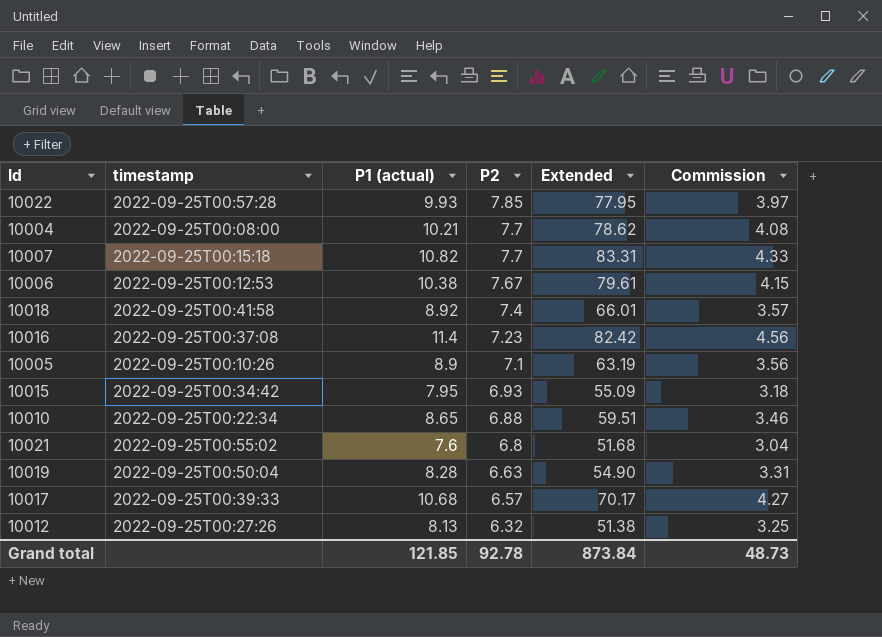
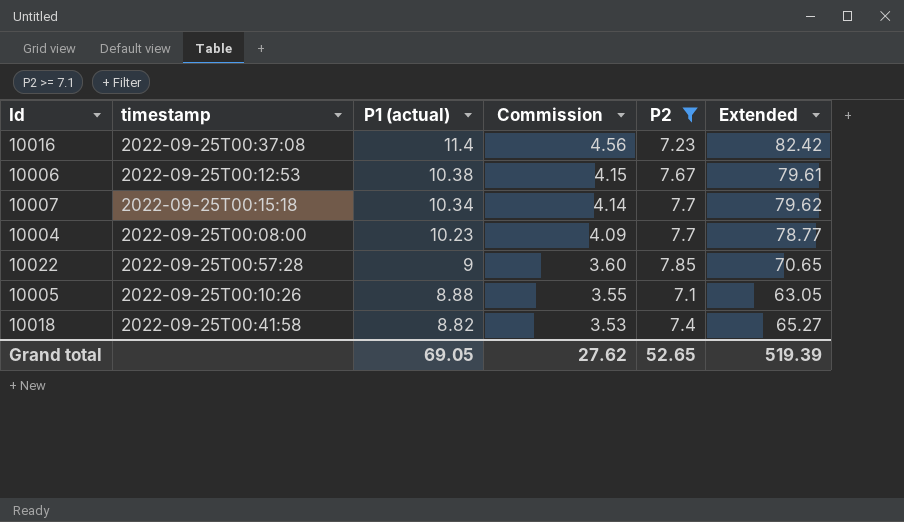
filter: none -> P2 >= 7.1
row order: P2 descending -> P1 (actual) descending
column Commission | position: 6 -> 4
10007 | P1 (actual): 10.82 -> 10.34
10007 | Commission: 4.33 -> 4.14
10007 | Extended: 83.31 -> 79.62
10004 | P1 (actual): 10.21 -> 10.23
10004 | Commission: 4.08 -> 4.09
10004 | Extended: 78.62 -> 78.77
10022 | P1 (actual): 9.93 -> 9
10022 | Commission: 3.97 -> 3.60
10022 | Extended: 77.95 -> 70.65
10005 | P1 (actual): 8.9 -> 8.88
10005 | Commission: 3.56 -> 3.55
10005 | Extended: 63.19 -> 63.05
10018 | P1 (actual): 8.92 -> 8.82
10018 | Commission: 3.57 -> 3.53
10018 | Extended: 66.01 -> 65.27
Grand total | P1 (actual): 121.85 -> 69.05
Grand total | Commission: 48.73 -> 27.62
Grand total | P2: 92.78 -> 52.65
Grand total | Extended: 873.84 -> 519.39

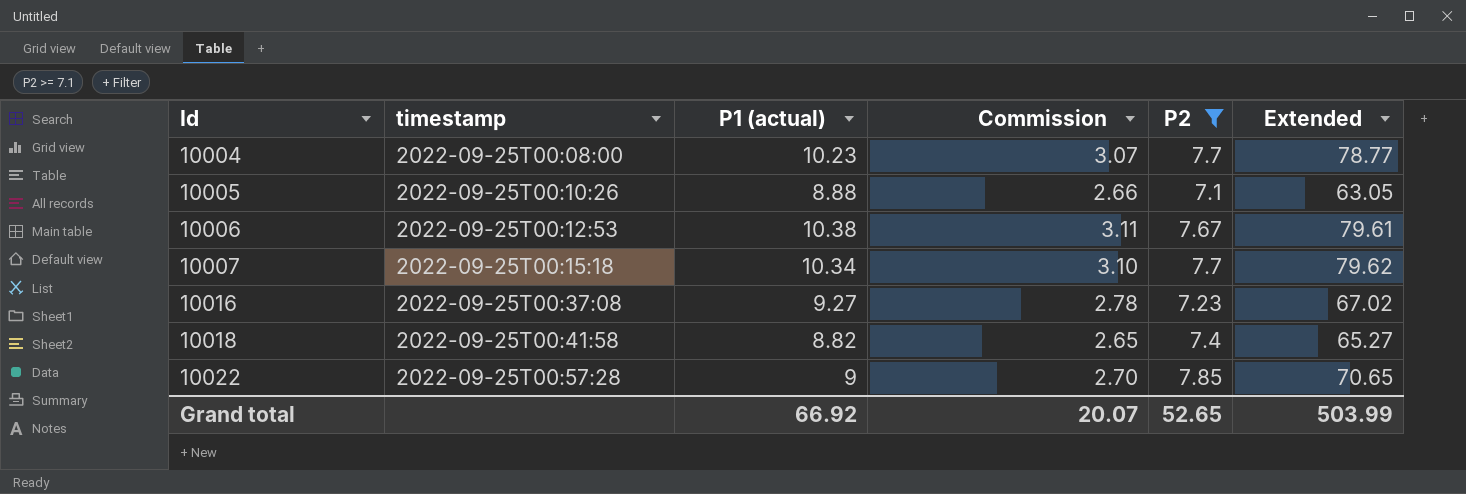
row order: P1 (actual) descending -> Id ascending
column Commission | formula: [P1 (actual)] * 0.4 -> [P1 (actual)] * 0.3
10016 | P1 (actual): 11.4 -> 9.27
10016 | Extended: 82.42 -> 67.02
Grand total | P1 (actual): 69.05 -> 66.92
Grand total | Commission: 27.62 -> 20.07
Grand total | Extended: 519.39 -> 503.99

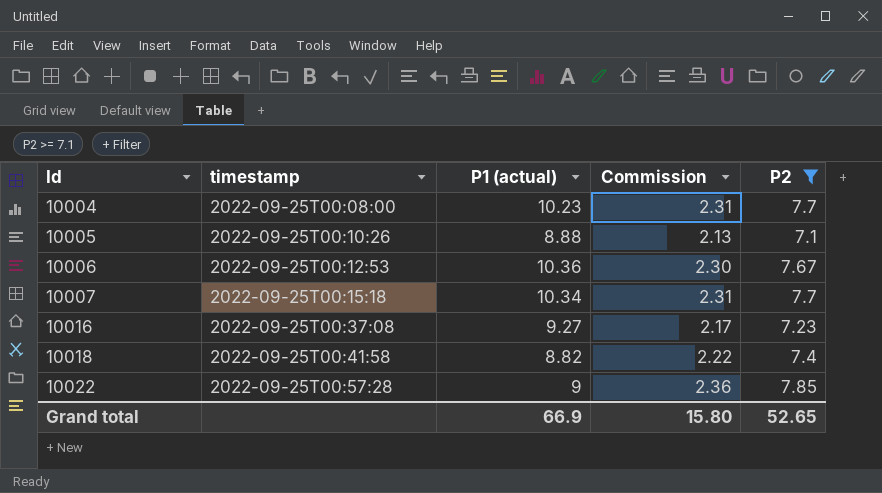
column Extended | formula: [P1 (actual)] * [P2] -> none
column Commission | formula: [P1 (actual)] * 0.3 -> [P2] * 0.3
10006 | P1 (actual): 10.38 -> 10.36
Grand total | P1 (actual): 66.92 -> 66.9
Grand total | Commission: 20.07 -> 15.80

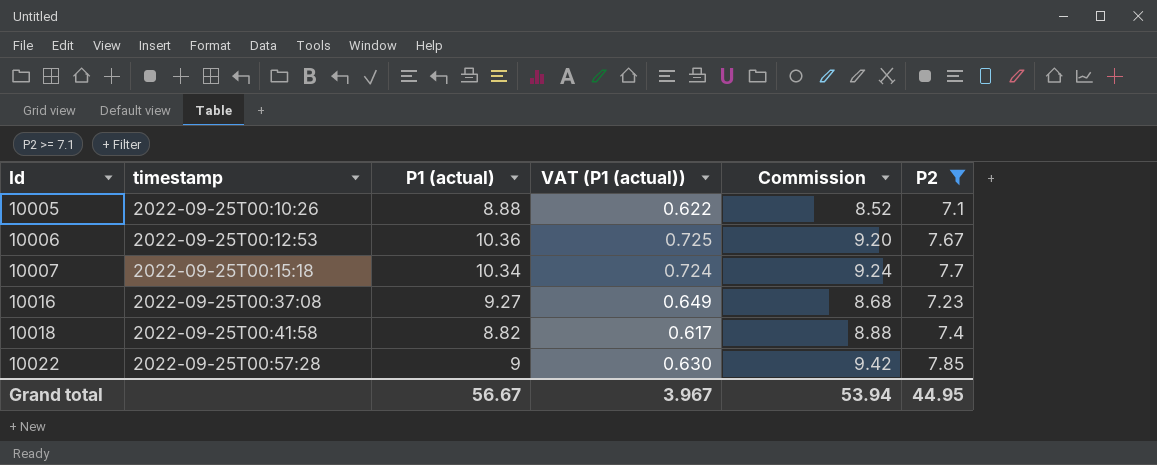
column VAT (P1 (actual)) | formula: none -> [P1 (actual)] * 0.07
column Commission | formula: [P2] * 0.3 -> [P2] * 1.2
row 10004: 2022-09-25T00:08:00 | 10.23 | 2.31 | 7.7 -> none
Grand total | P1 (actual): 66.9 -> 56.67
Grand total | Commission: 15.80 -> 53.94
Grand total | P2: 52.65 -> 44.95

